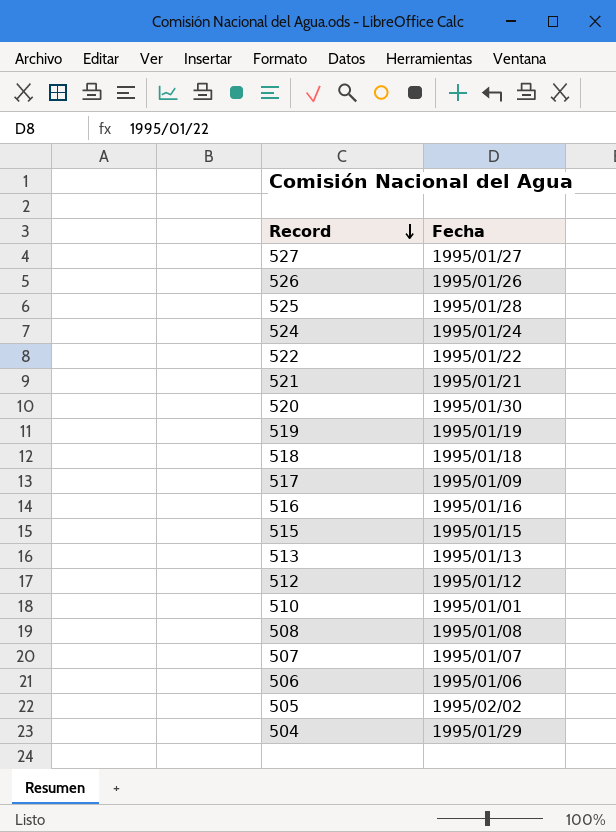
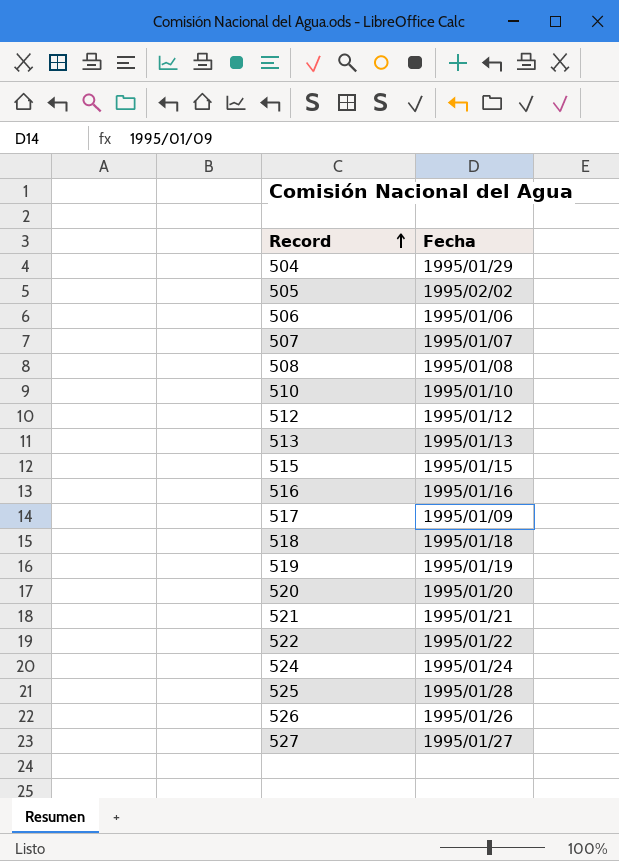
row order: Record descending -> Record ascending
510 | Fecha: 1995/01/01 -> 1995/01/10
520 | Fecha: 1995/01/30 -> 1995/01/20

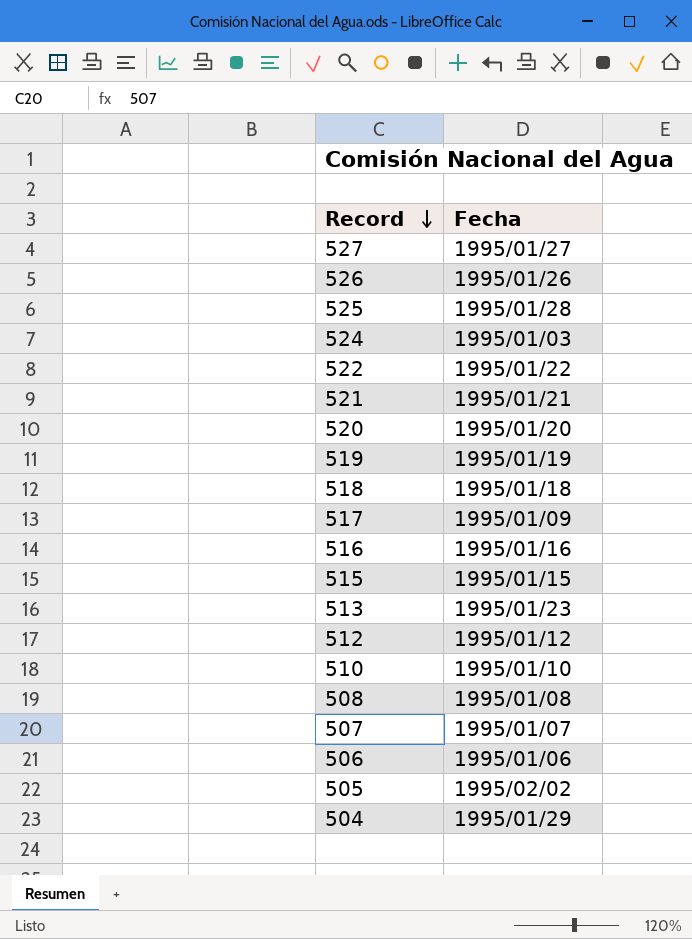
row order: Record ascending -> Record descending
524 | Fecha: 1995/01/24 -> 1995/01/03
513 | Fecha: 1995/01/13 -> 1995/01/23

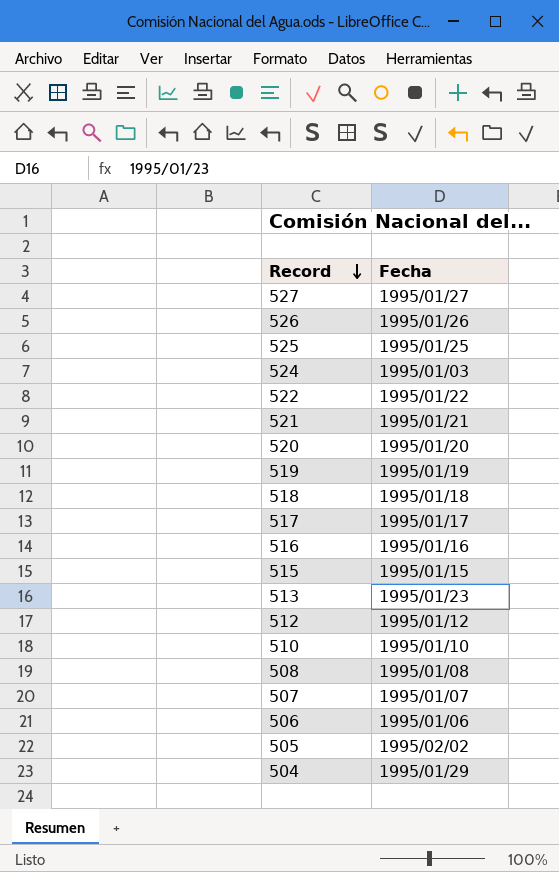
525 | Fecha: 1995/01/28 -> 1995/01/25
517 | Fecha: 1995/01/09 -> 1995/01/17

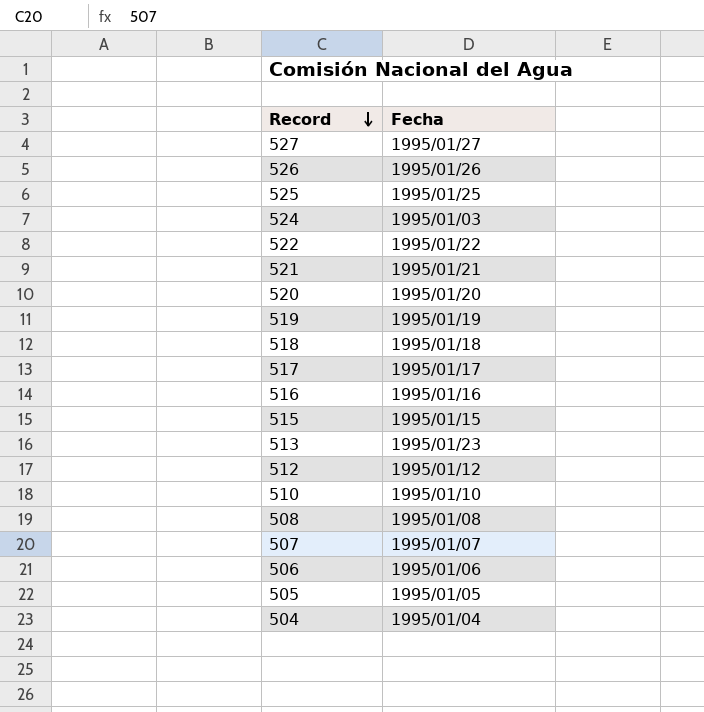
505 | Fecha: 1995/02/02 -> 1995/01/05
504 | Fecha: 1995/01/29 -> 1995/01/04

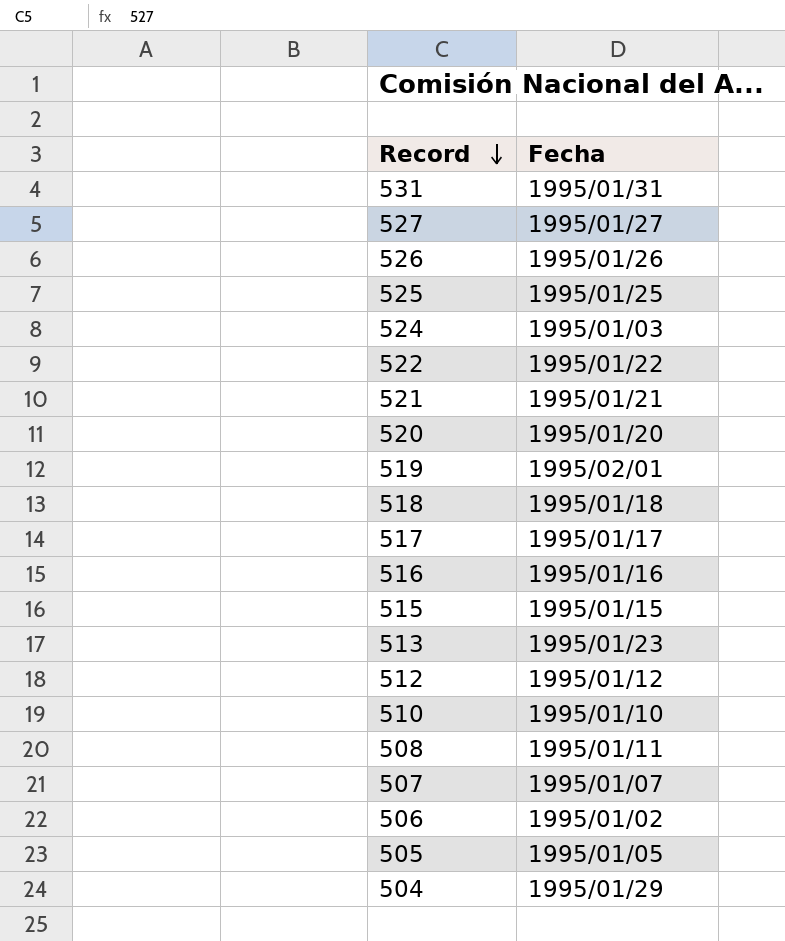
row 531: none -> 1995/01/31
519 | Fecha: 1995/01/19 -> 1995/02/01
508 | Fecha: 1995/01/08 -> 1995/01/11
506 | Fecha: 1995/01/06 -> 1995/01/02
504 | Fecha: 1995/01/04 -> 1995/01/29

